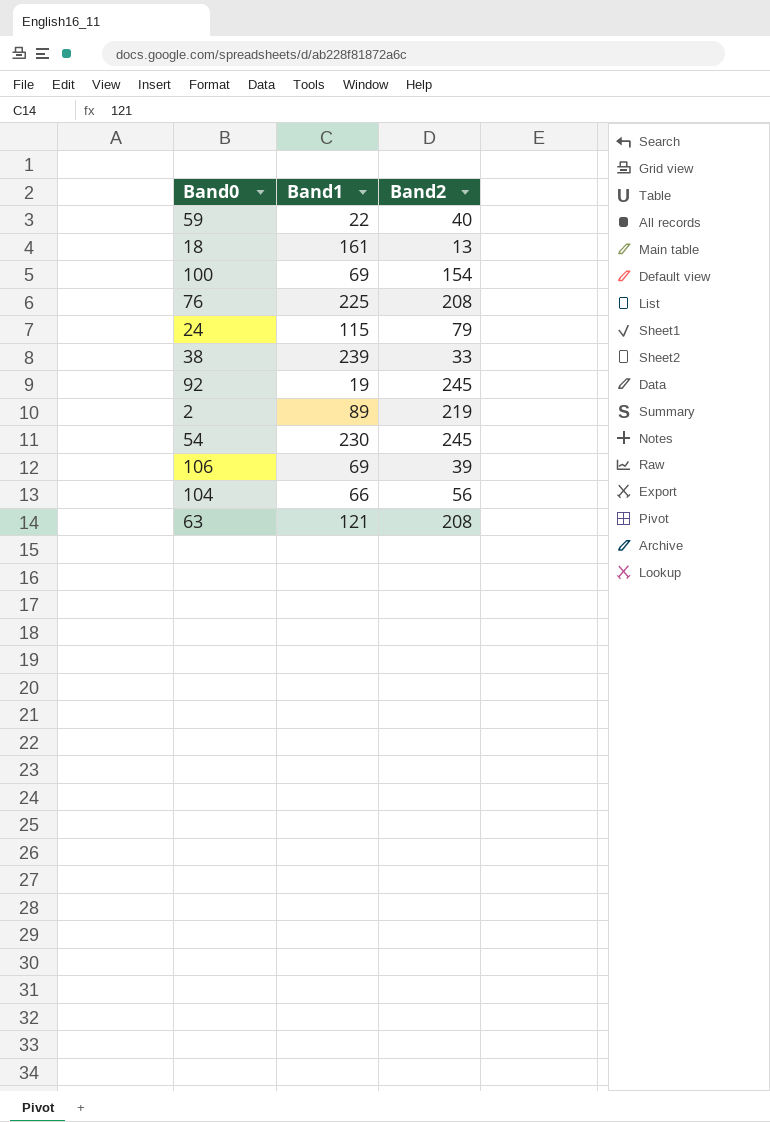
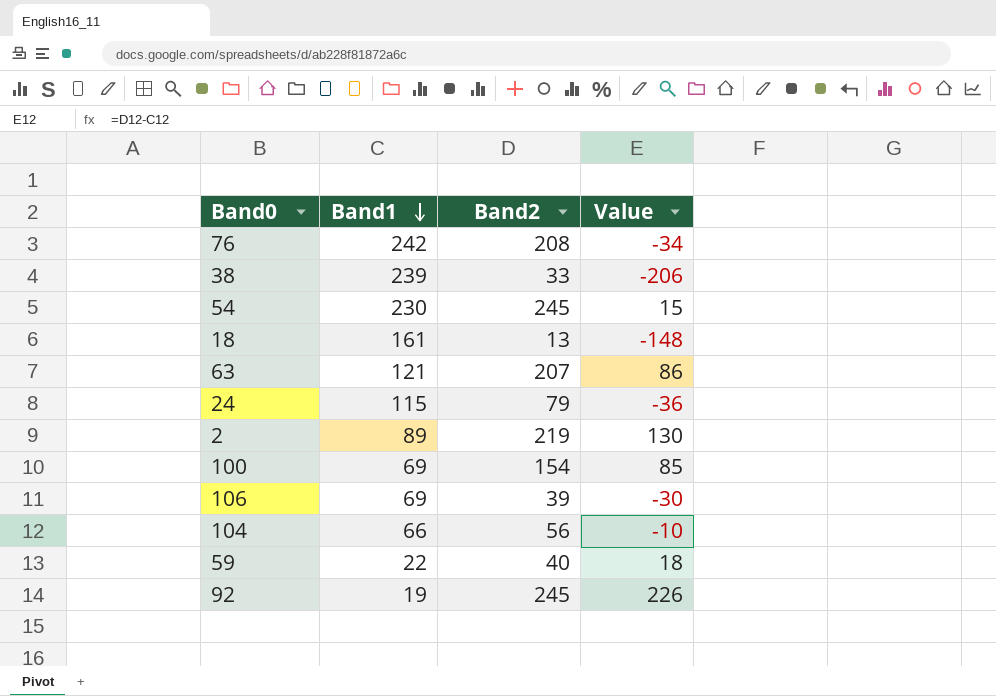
row order: none -> Band1 descending
column Value | formula: none -> [Band2] - [Band1]
76 | Band1: 225 -> 242
63 | Band2: 208 -> 207

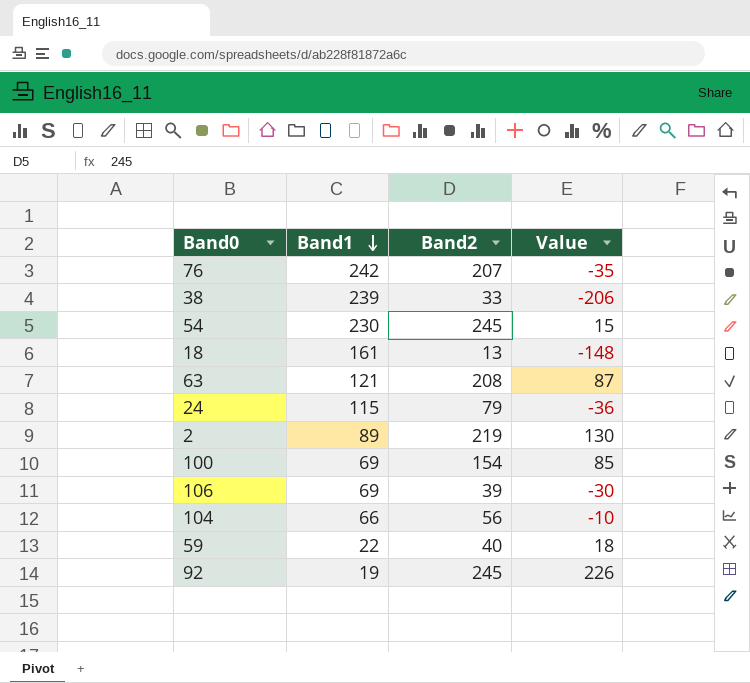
76 | Band2: 208 -> 207
76 | Value: -34 -> -35
63 | Band2: 207 -> 208
63 | Value: 86 -> 87

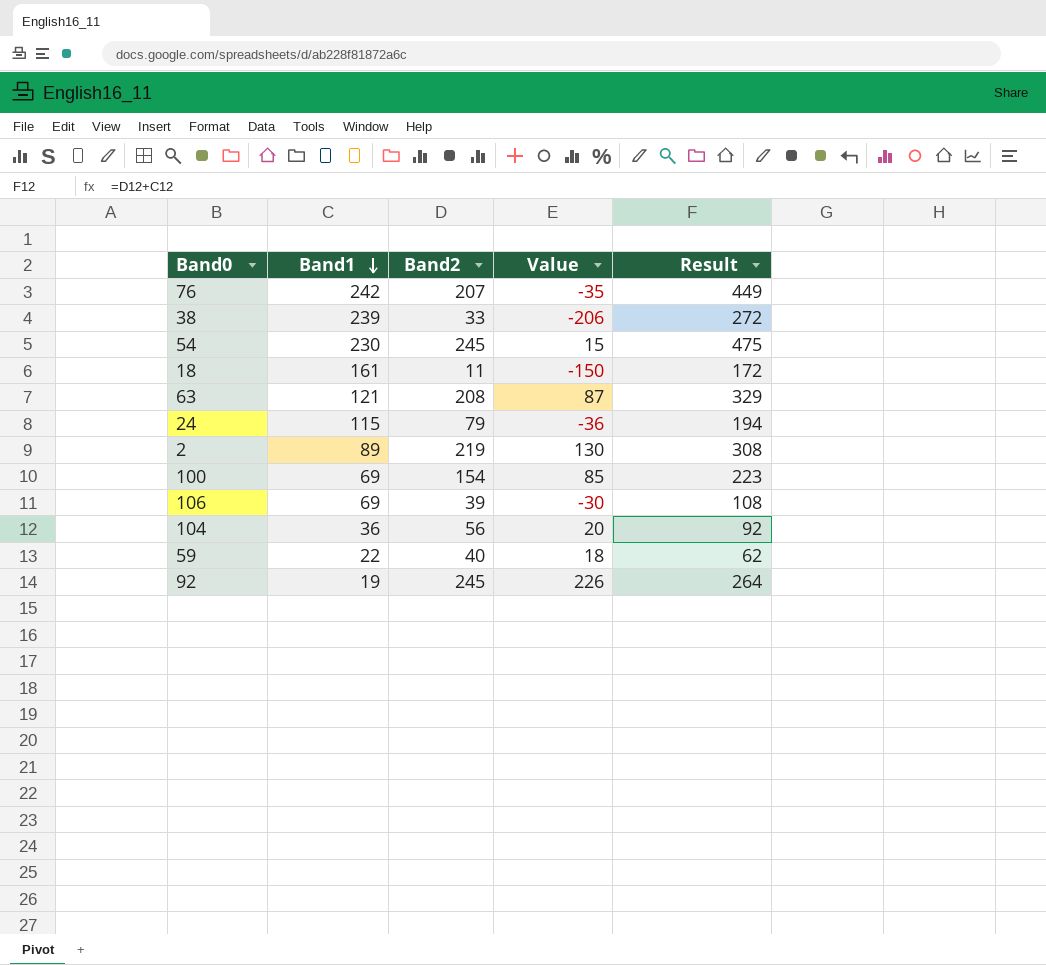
column Result | formula: none -> [Band1] + [Band2]
18 | Band2: 13 -> 11
18 | Value: -148 -> -150
104 | Band1: 66 -> 36
104 | Value: -10 -> 20

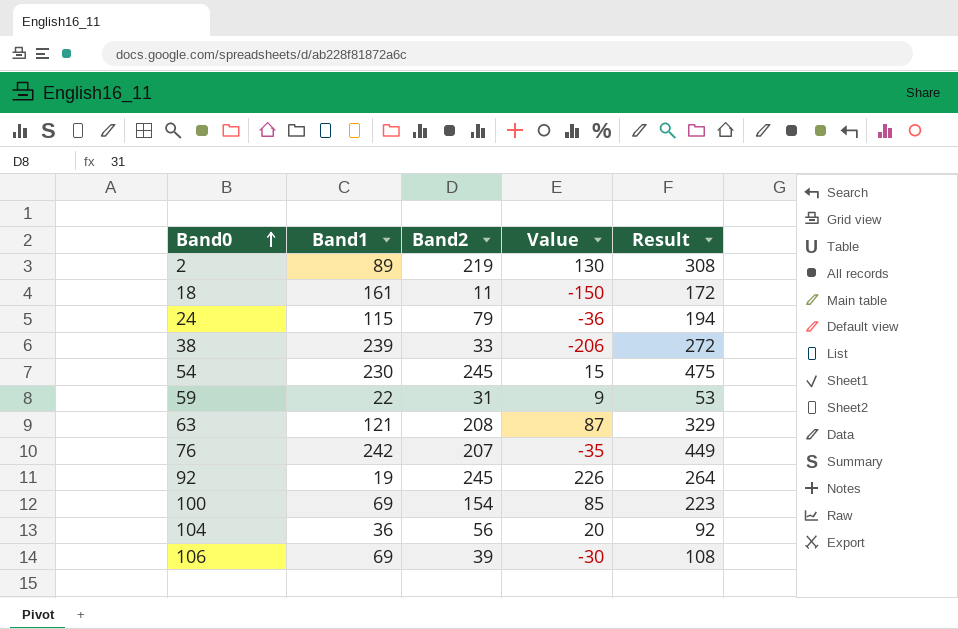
row order: Band1 descending -> Band0 ascending
59 | Band2: 40 -> 31
59 | Value: 18 -> 9
59 | Result: 62 -> 53

